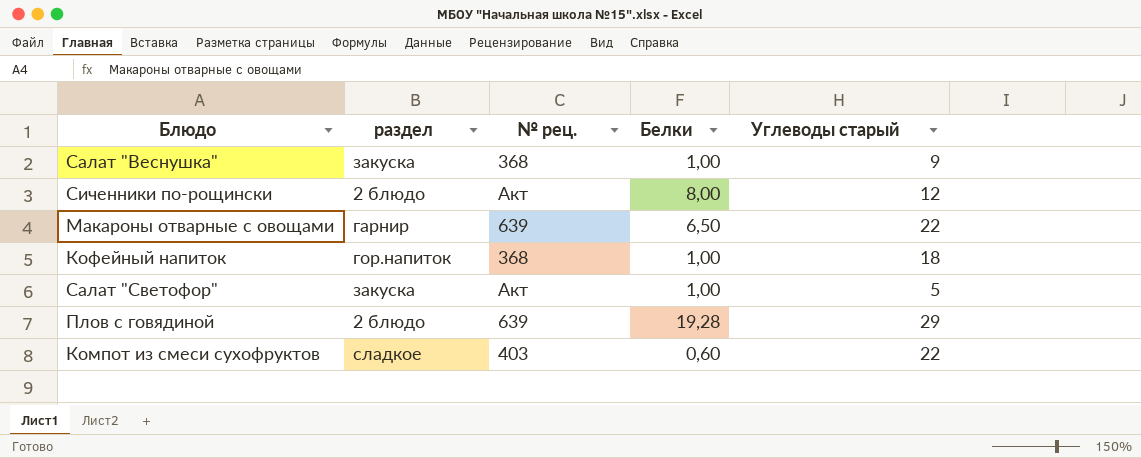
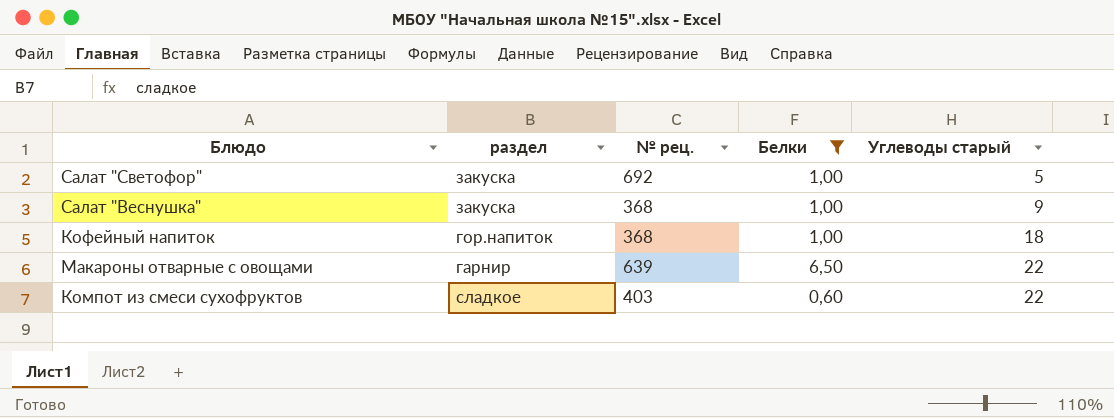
filter: none -> Белки <= 6,50
row order: none -> Углеводы старый ascending
Салат "Светофор" | № рец.: Акт -> 692

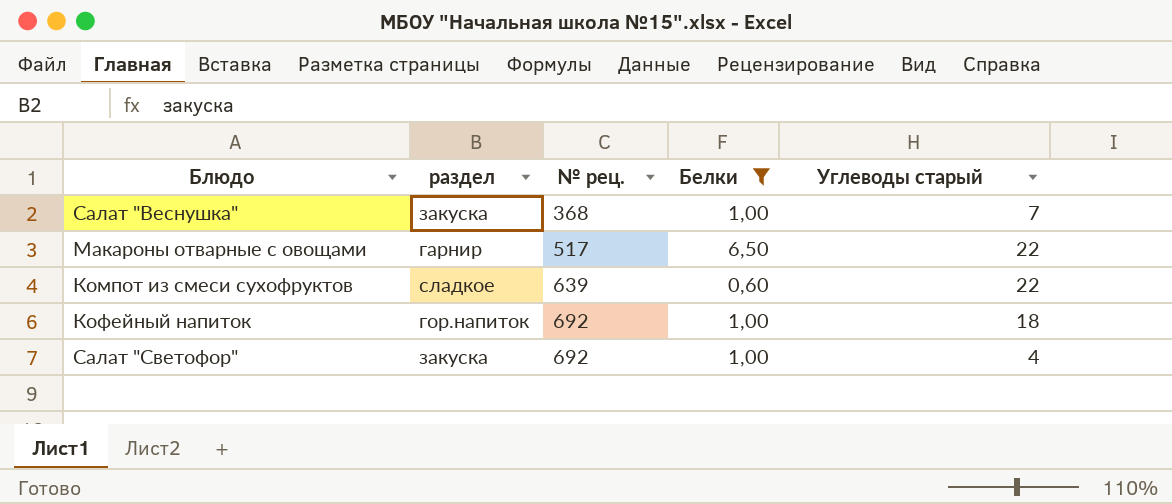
row order: Углеводы старый ascending -> № рец. ascending
Салат "Веснушка" | Углеводы старый: 9 -> 7
Макароны отварные с овощами | № рец.: 639 -> 517
Компот из смеси сухофруктов | № рец.: 403 -> 639
Кофейный напиток | № рец.: 368 -> 692
Салат "Светофор" | Углеводы старый: 5 -> 4

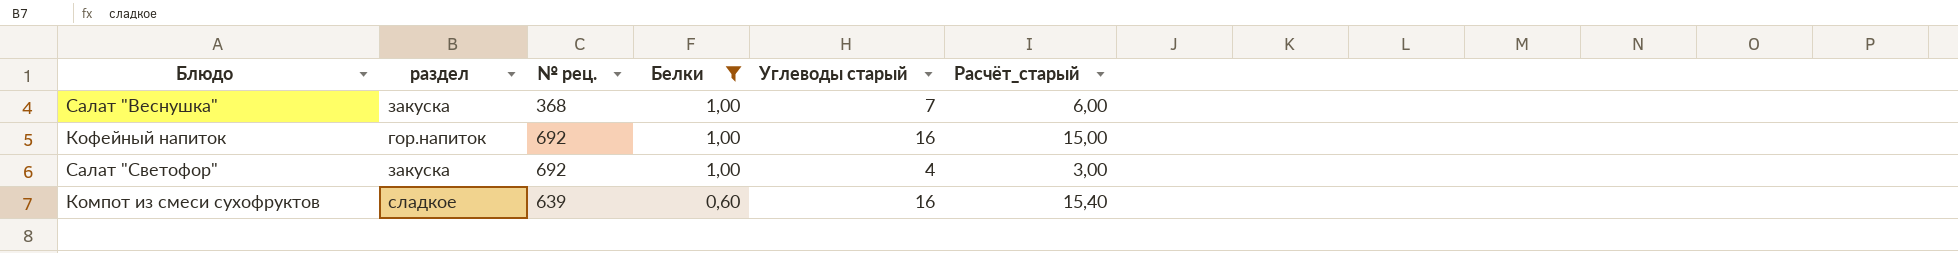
row order: № рец. ascending -> Белки descending
column Расчёт_старый | formula: none -> [Углеводы старый] - [Белки]
row Макароны отварные с овощами: гарнир | 517 | 6,50 | 22 -> none
Кофейный напиток | Углеводы старый: 18 -> 16
Компот из смеси сухофруктов | Углеводы старый: 22 -> 16

